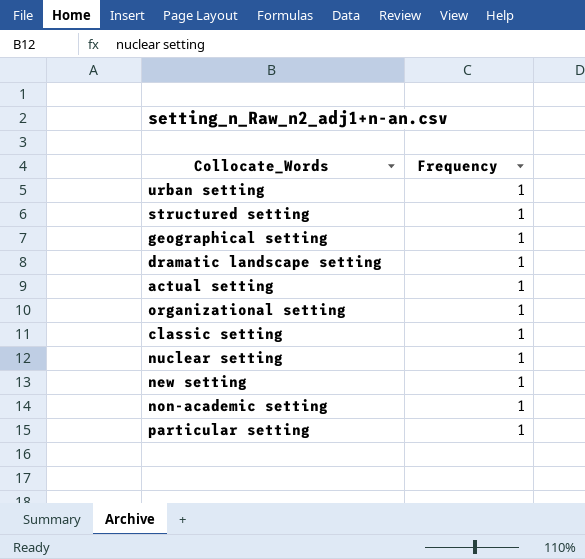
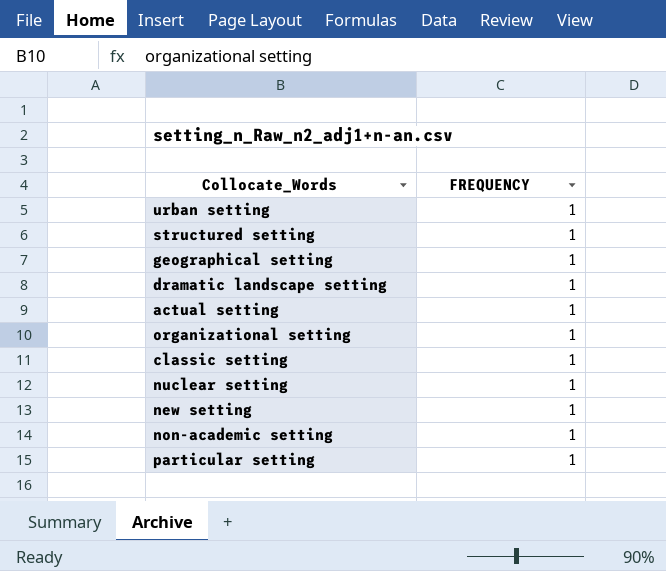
column name: Frequency -> FREQUENCY

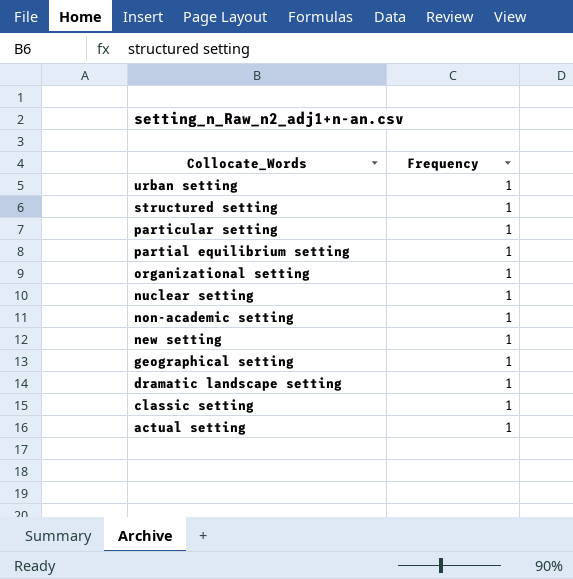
row order: none -> Collocate_Words descending
column name: FREQUENCY -> Frequency
row partial equilibrium setting: none -> 1

